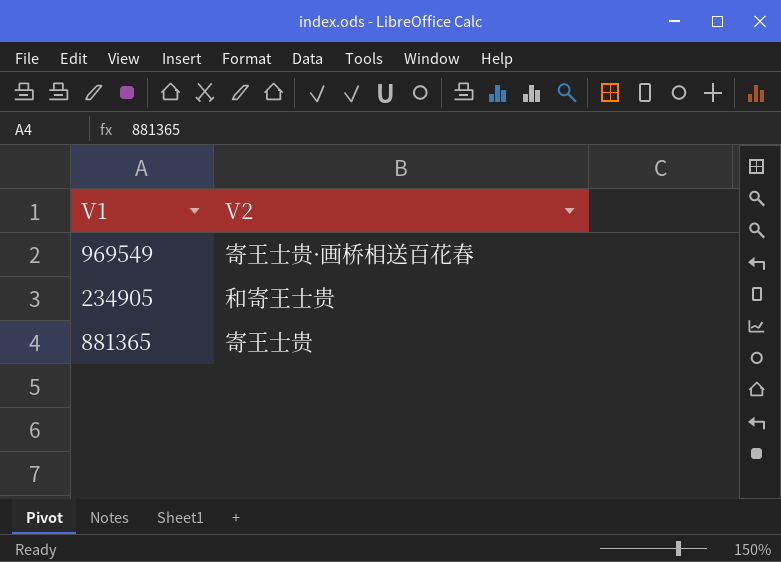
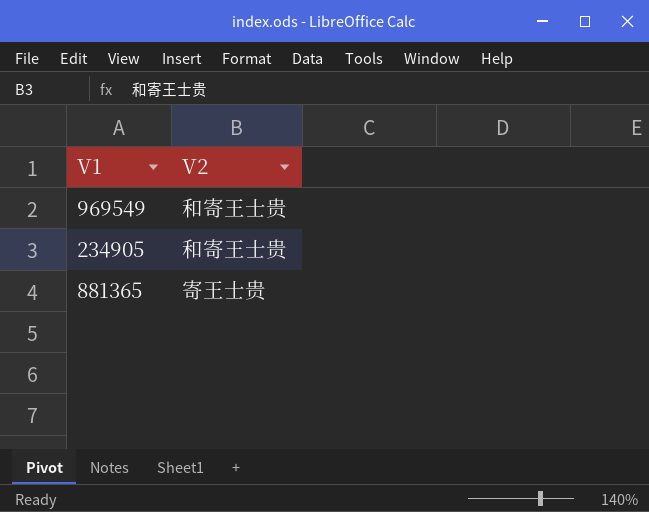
969549 | V2: 寄王士贵·画桥相送百花春 -> 和寄王士贵

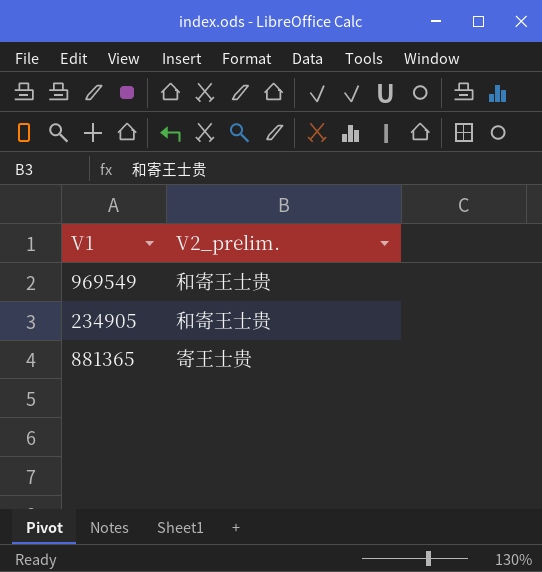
column name: V2 -> V2_prelim.

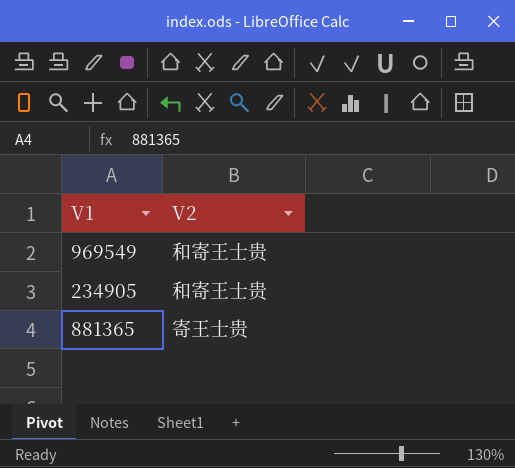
column name: V2_prelim. -> V2

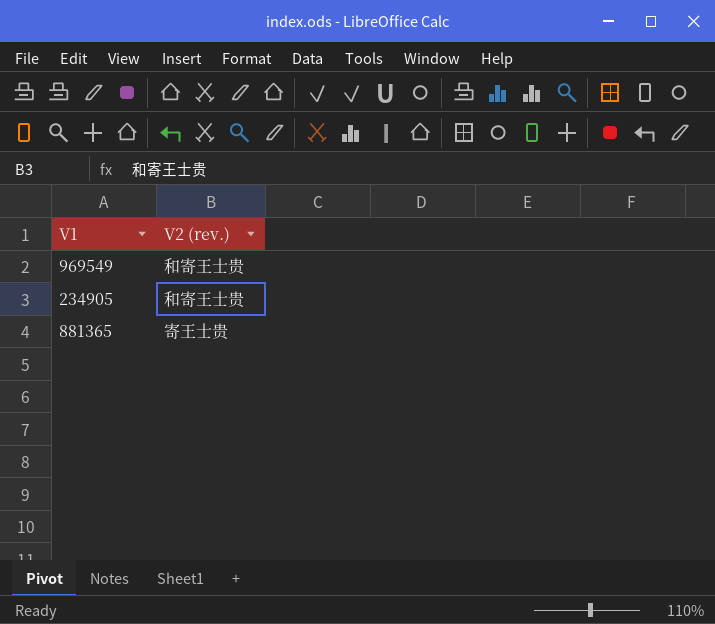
column name: V2 -> V2 (rev.)

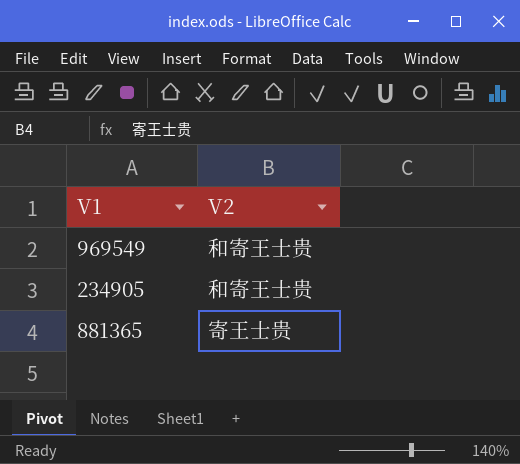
column name: V2 (rev.) -> V2

